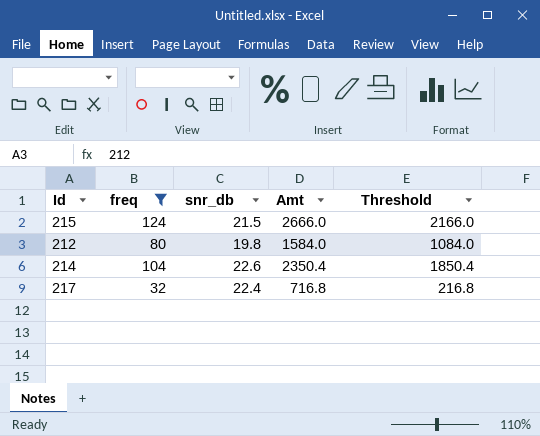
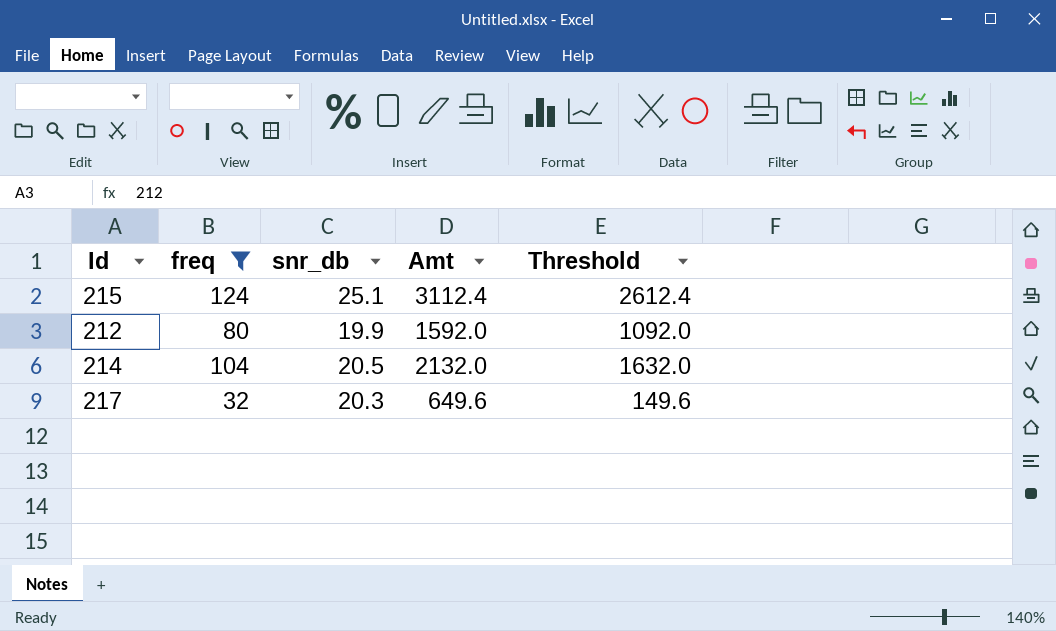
215 | snr_db: 21.5 -> 25.1
215 | Amt: 2666.0 -> 3112.4
215 | Threshold: 2166.0 -> 2612.4
212 | snr_db: 19.8 -> 19.9
212 | Amt: 1584.0 -> 1592.0
212 | Threshold: 1084.0 -> 1092.0
214 | snr_db: 22.6 -> 20.5
214 | Amt: 2350.4 -> 2132.0
214 | Threshold: 1850.4 -> 1632.0
217 | snr_db: 22.4 -> 20.3
217 | Amt: 716.8 -> 649.6
217 | Threshold: 216.8 -> 149.6

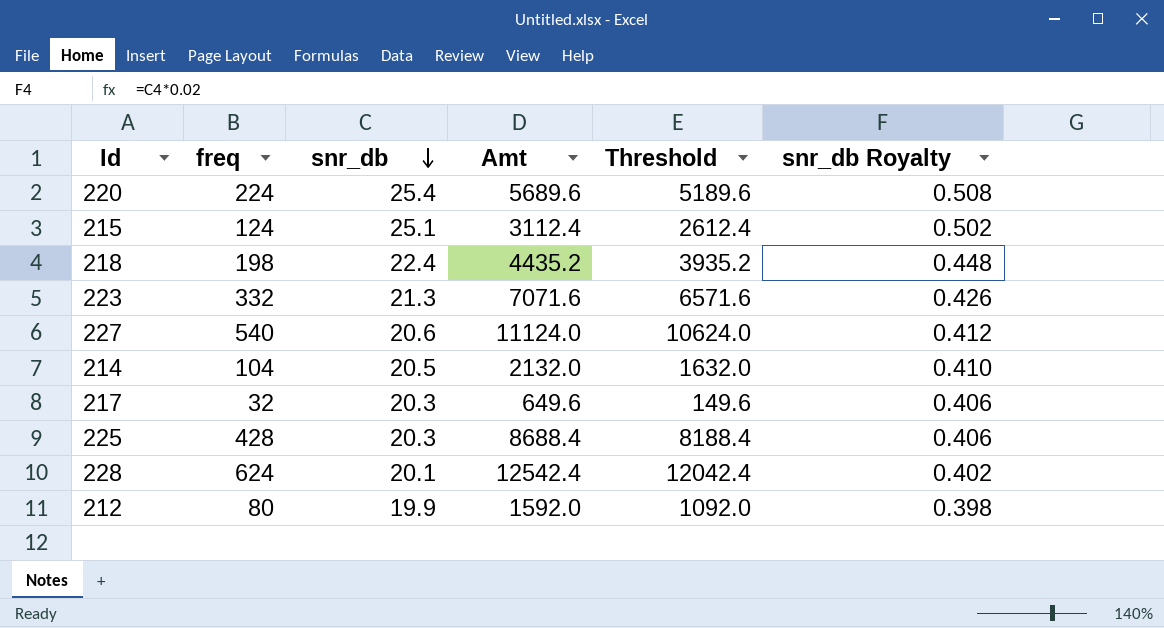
filter: freq <= 124 -> none
row order: none -> snr_db descending
column snr_db Royalty | formula: none -> [snr_db] * 0.02

